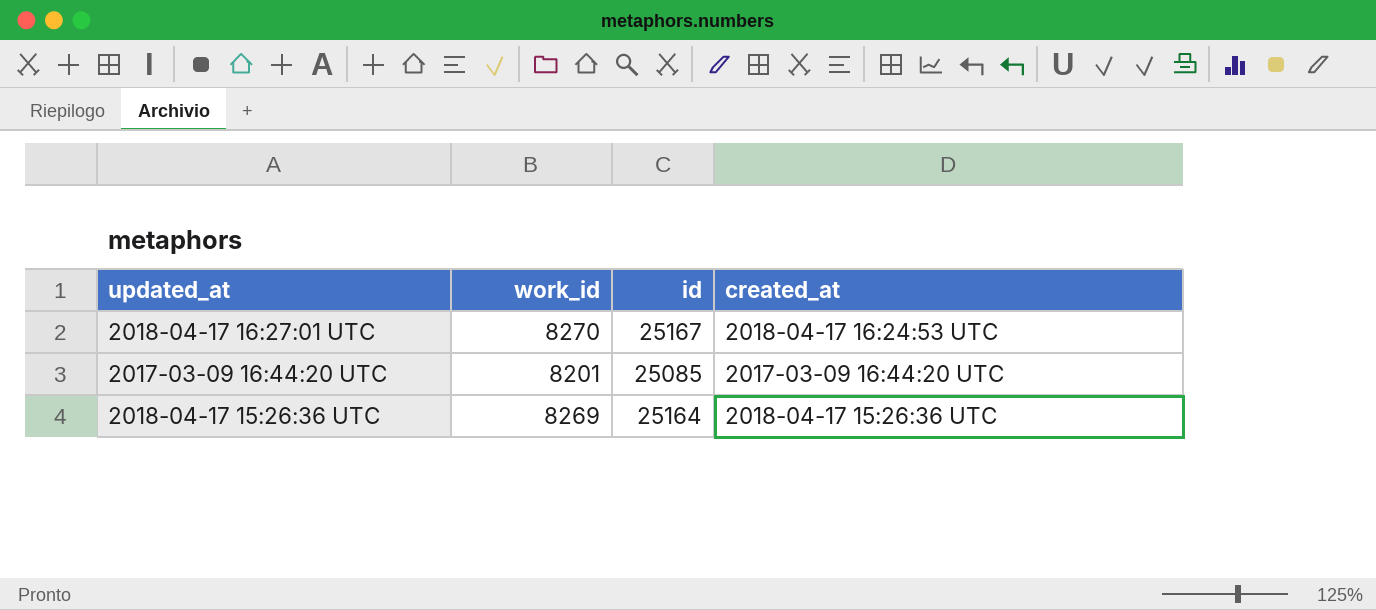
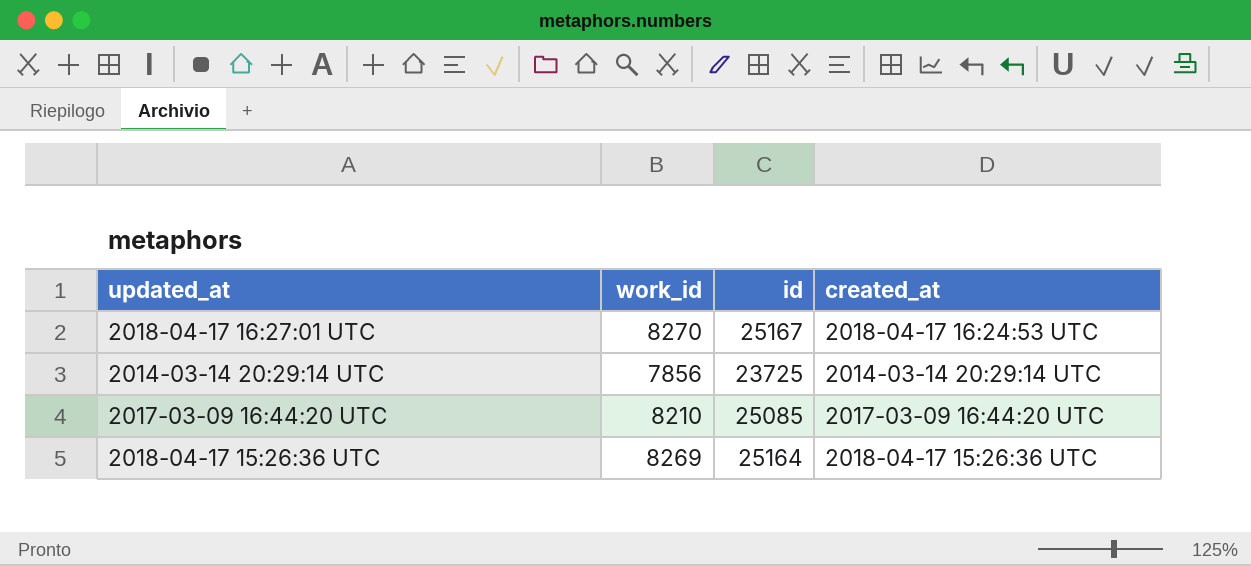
row 2014-03-14 20:29:14 UTC: none -> 7856 | 23725 | 2014-03-14 20:29:14 UTC
2017-03-09 16:44:20 UTC | work_id: 8201 -> 8210

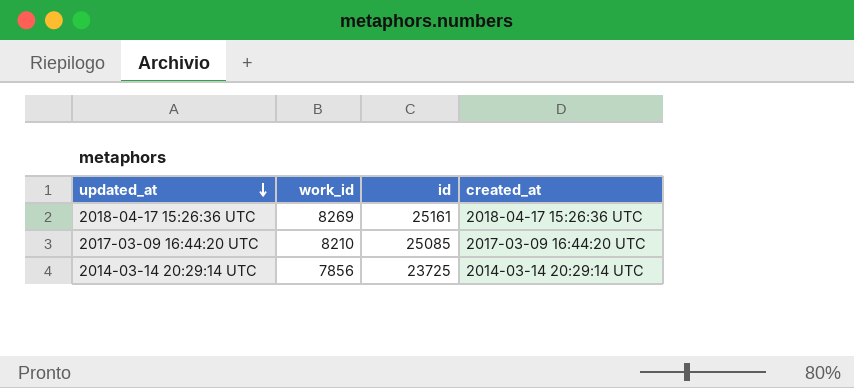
row order: none -> updated_at descending
row 2018-04-17 16:27:01 UTC: 8270 | 25167 | 2018-04-17 16:24:53 UTC -> none
2018-04-17 15:26:36 UTC | id: 25164 -> 25161

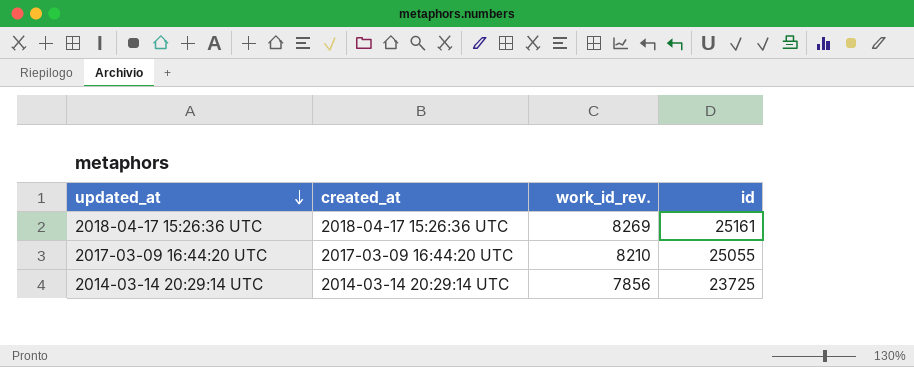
column created_at | position: 4 -> 2
column name: work_id -> work_id_rev.
2017-03-09 16:44:20 UTC | id: 25085 -> 25055

